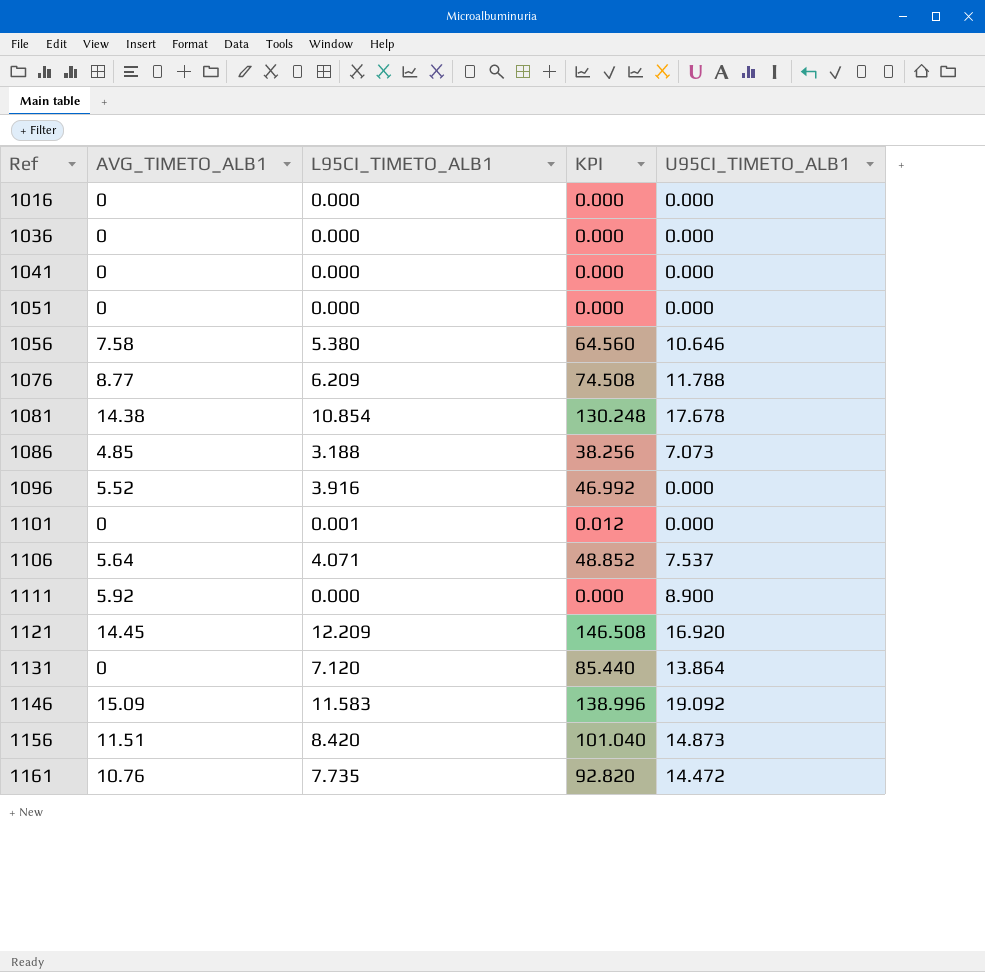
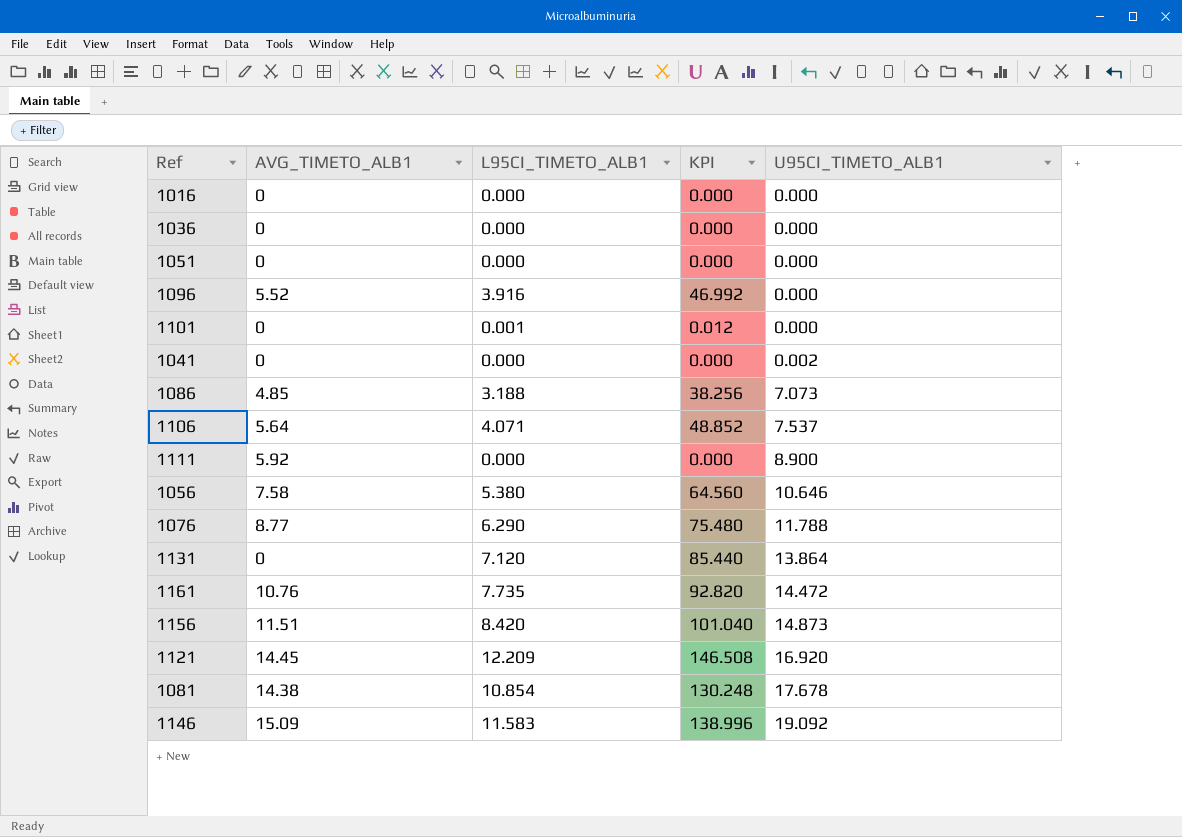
row order: Ref ascending -> U95CI_TIMETO_ALB1 ascending
1041 | U95CI_TIMETO_ALB1: 0.000 -> 0.002
1076 | L95CI_TIMETO_ALB1: 6.209 -> 6.290
1076 | KPI: 74.508 -> 75.480

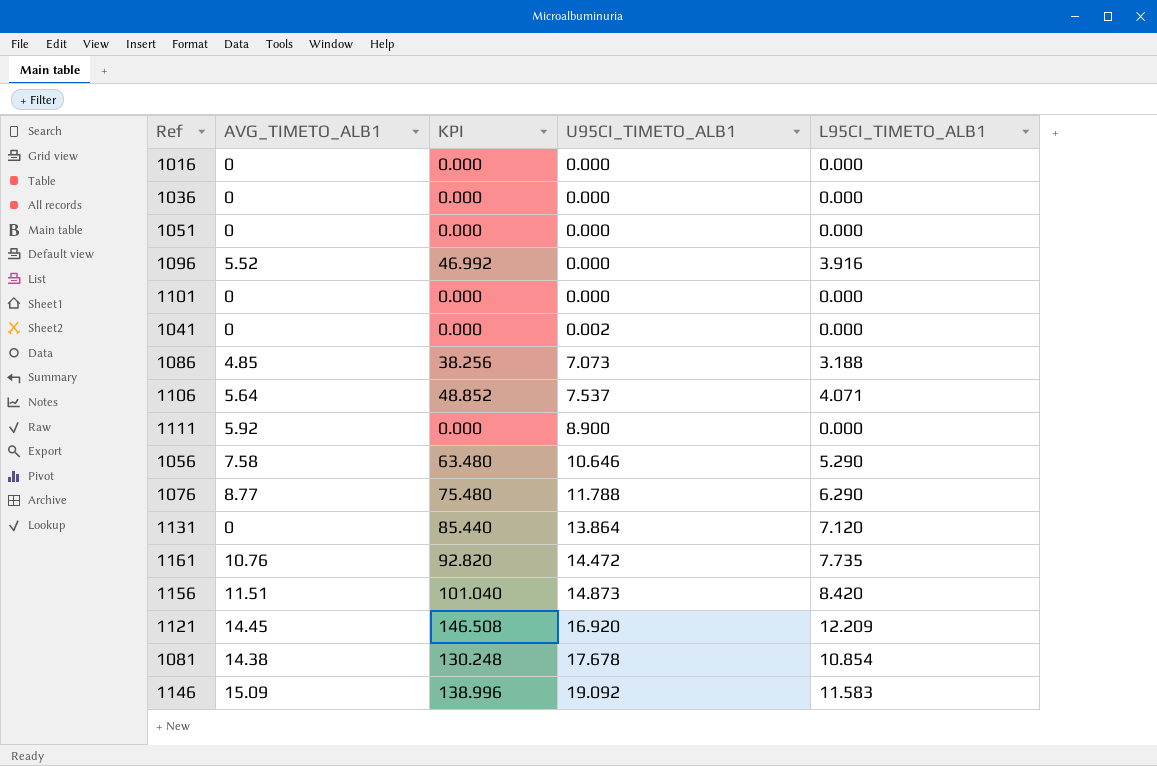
column L95CI_TIMETO_ALB1 | position: 3 -> 5
1101 | KPI: 0.012 -> 0.000
1101 | L95CI_TIMETO_ALB1: 0.001 -> 0.000
1056 | KPI: 64.560 -> 63.480
1056 | L95CI_TIMETO_ALB1: 5.380 -> 5.290

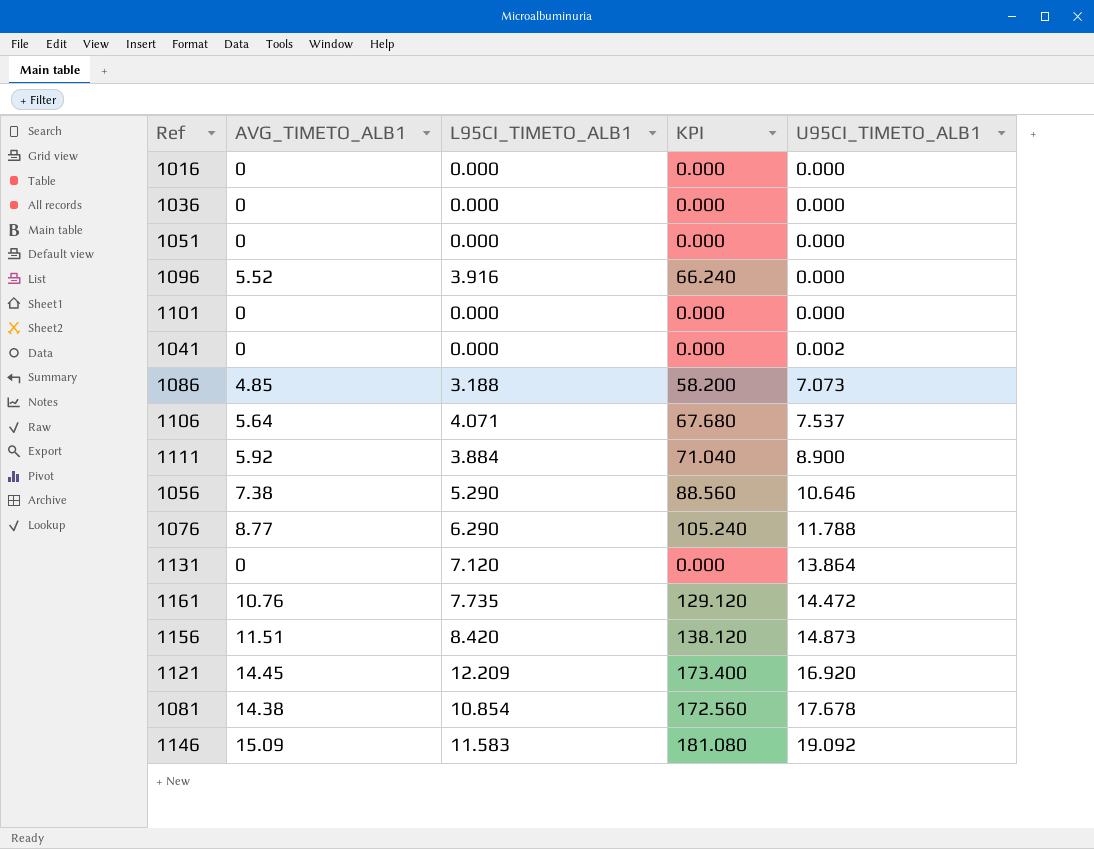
column L95CI_TIMETO_ALB1 | position: 5 -> 3
column KPI | formula: [L95CI_TIMETO_ALB1] * 12 -> [AVG_TIMETO_ALB1] * 12
1111 | L95CI_TIMETO_ALB1: 0.000 -> 3.884
1056 | AVG_TIMETO_ALB1: 7.58 -> 7.38

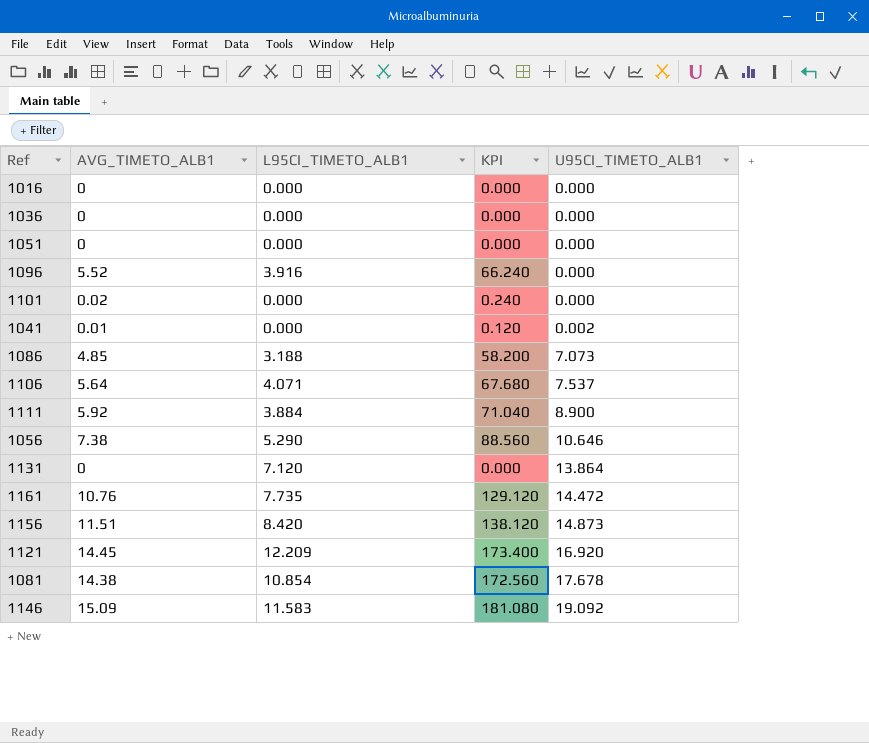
row 1076: 8.77 | 6.290 | 105.240 | 11.788 -> none
1101 | AVG_TIMETO_ALB1: 0 -> 0.02
1101 | KPI: 0.000 -> 0.240
1041 | AVG_TIMETO_ALB1: 0 -> 0.01
1041 | KPI: 0.000 -> 0.120

